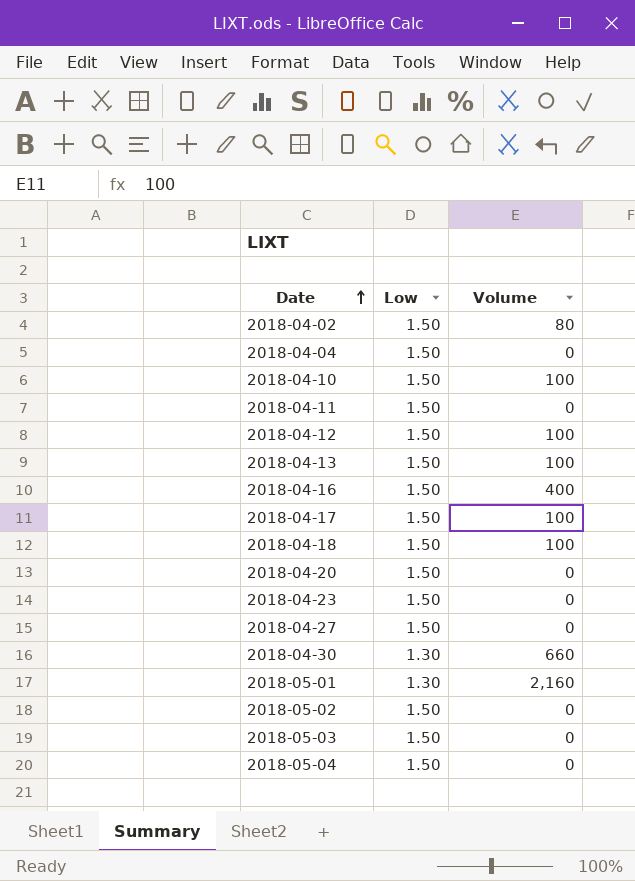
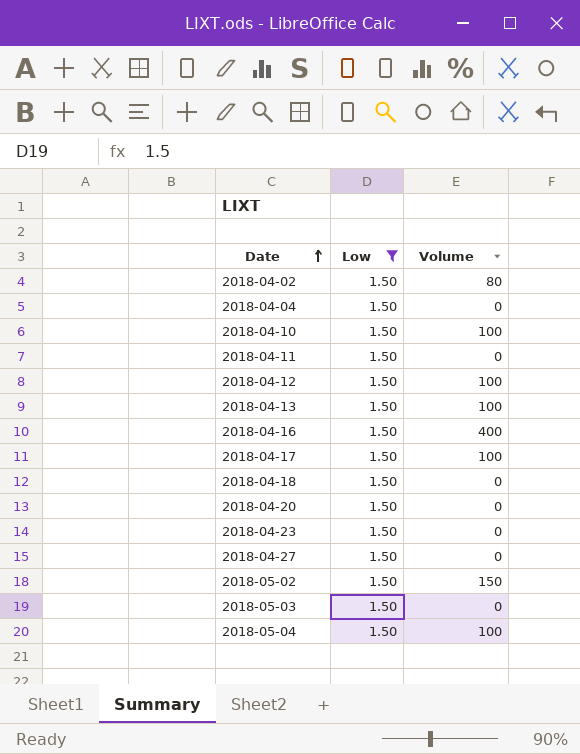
filter: none -> Low = 1.50
2018-04-18 | Volume: 100 -> 0
2018-05-02 | Volume: 0 -> 150
2018-05-04 | Volume: 0 -> 100

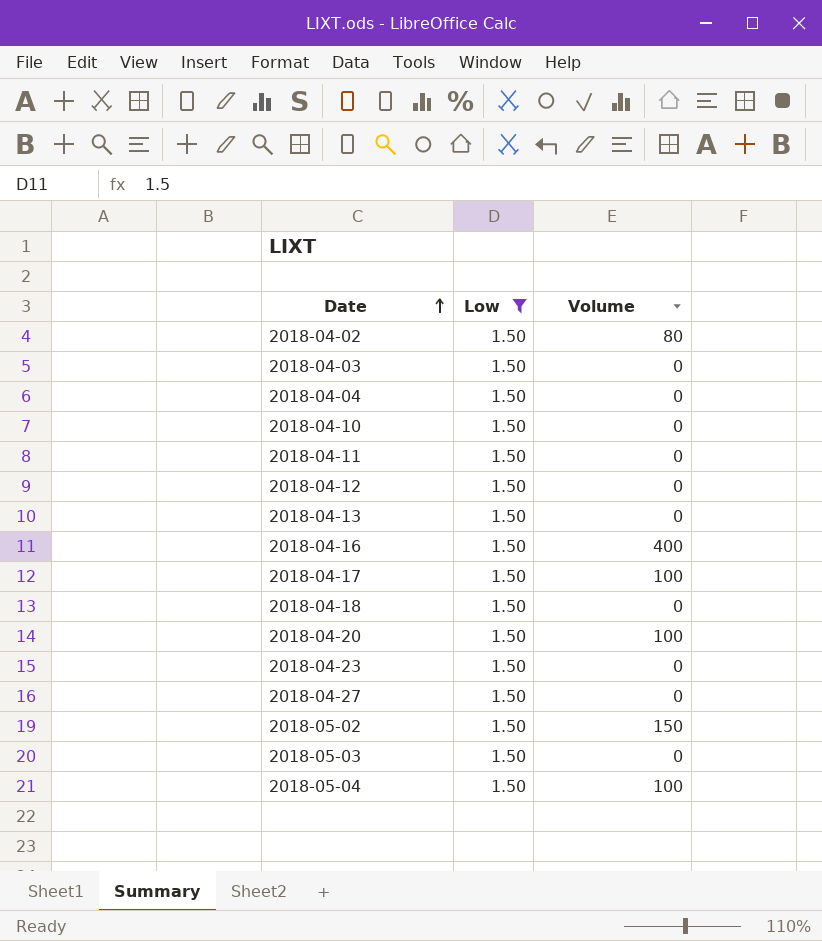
row 2018-04-03: none -> 1.50 | 0
2018-04-10 | Volume: 100 -> 0
2018-04-12 | Volume: 100 -> 0
2018-04-13 | Volume: 100 -> 0
2018-04-20 | Volume: 0 -> 100

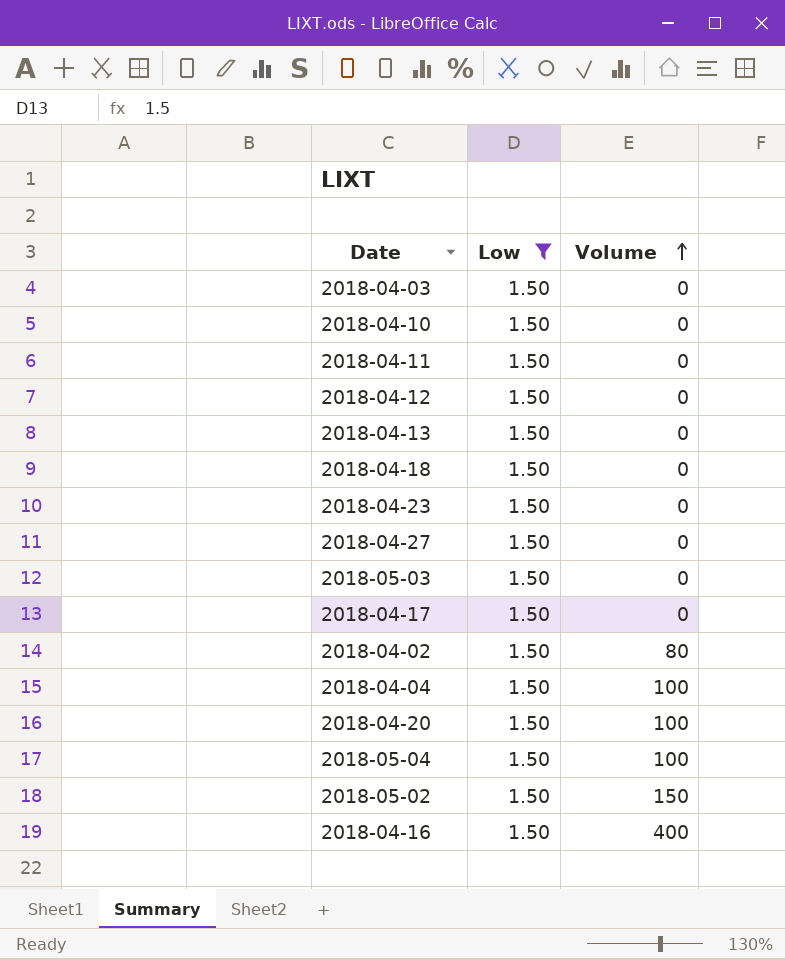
row order: Date ascending -> Volume ascending
2018-04-17 | Volume: 100 -> 0
2018-04-04 | Volume: 0 -> 100

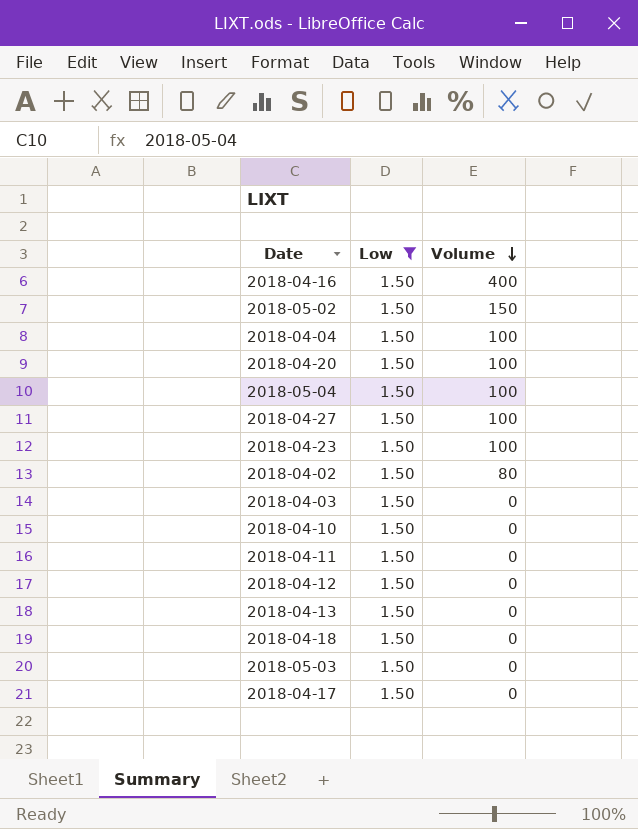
row order: Volume ascending -> Volume descending
2018-04-27 | Volume: 0 -> 100
2018-04-23 | Volume: 0 -> 100

